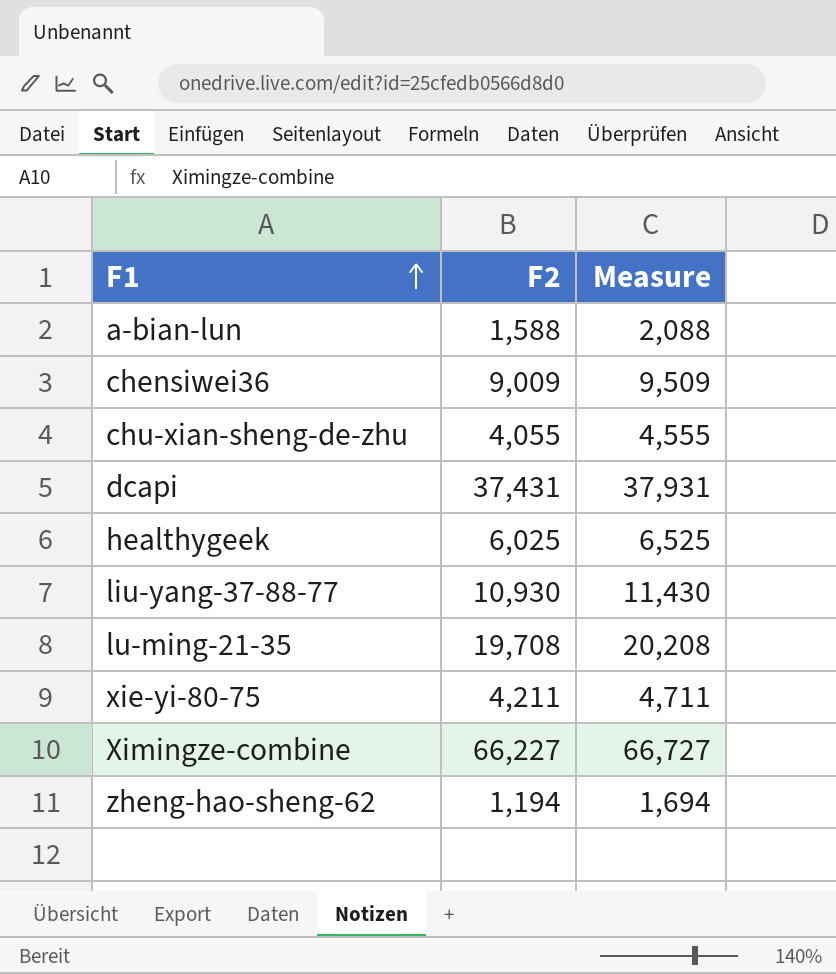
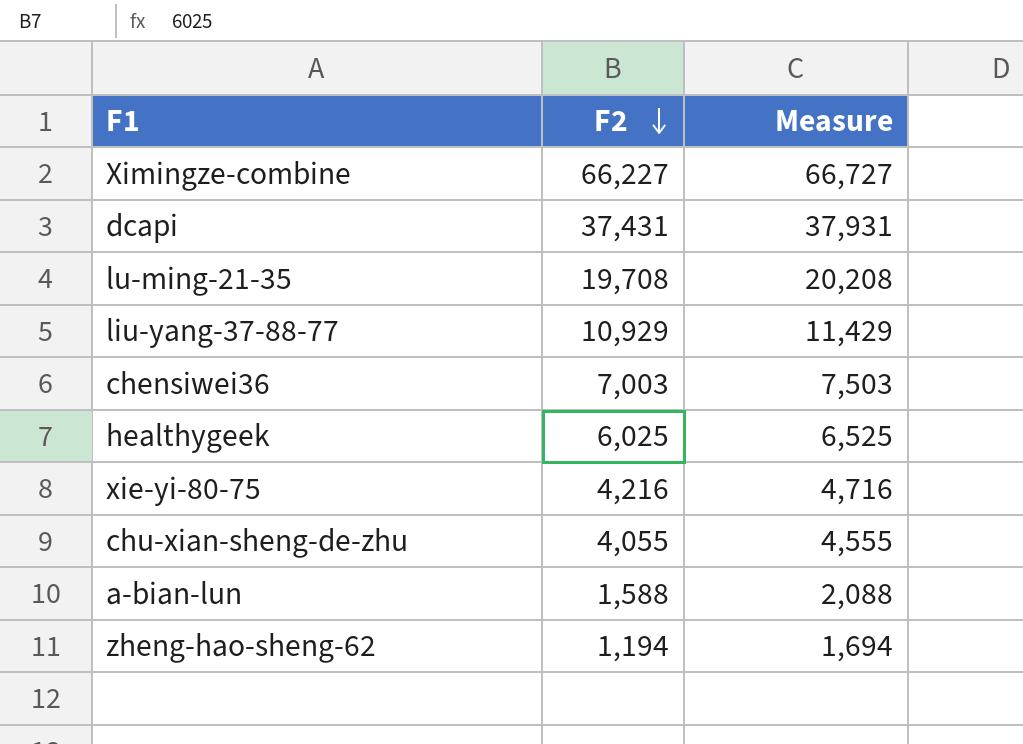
row order: F1 ascending -> F2 descending
liu-yang-37-88-77 | F2: 10,930 -> 10,929
liu-yang-37-88-77 | Measure: 11,430 -> 11,429
chensiwei36 | F2: 9,009 -> 7,003
chensiwei36 | Measure: 9,509 -> 7,503
xie-yi-80-75 | F2: 4,211 -> 4,216
xie-yi-80-75 | Measure: 4,711 -> 4,716

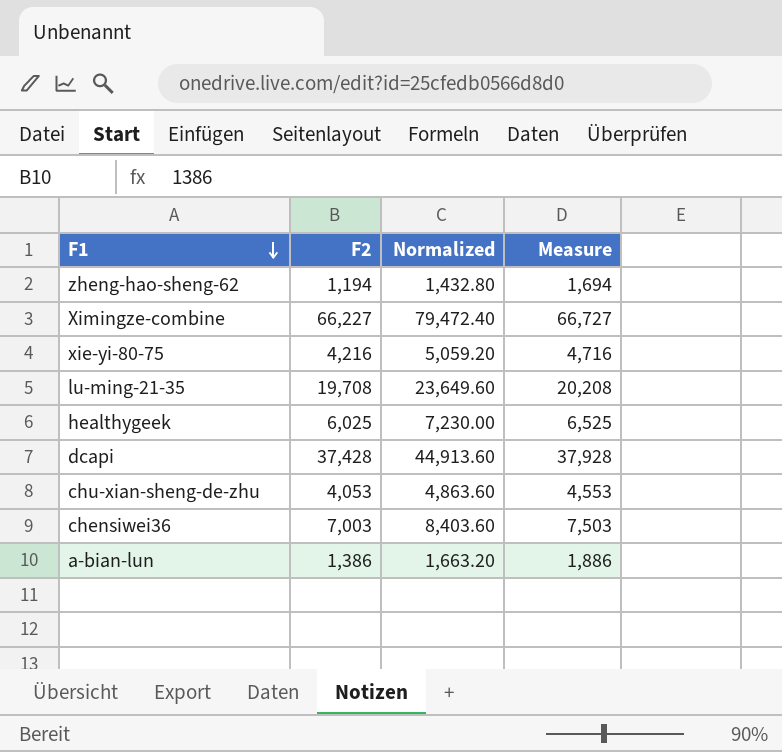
row order: F2 descending -> F1 descending
column Normalized | formula: none -> [F2] * 1.2
row liu-yang-37-88-77: 10,929 | 11,429 -> none
dcapi | F2: 37,431 -> 37,428
dcapi | Measure: 37,931 -> 37,928
chu-xian-sheng-de-zhu | F2: 4,055 -> 4,053
chu-xian-sheng-de-zhu | Measure: 4,555 -> 4,553
a-bian-lun | F2: 1,588 -> 1,386
a-bian-lun | Measure: 2,088 -> 1,886

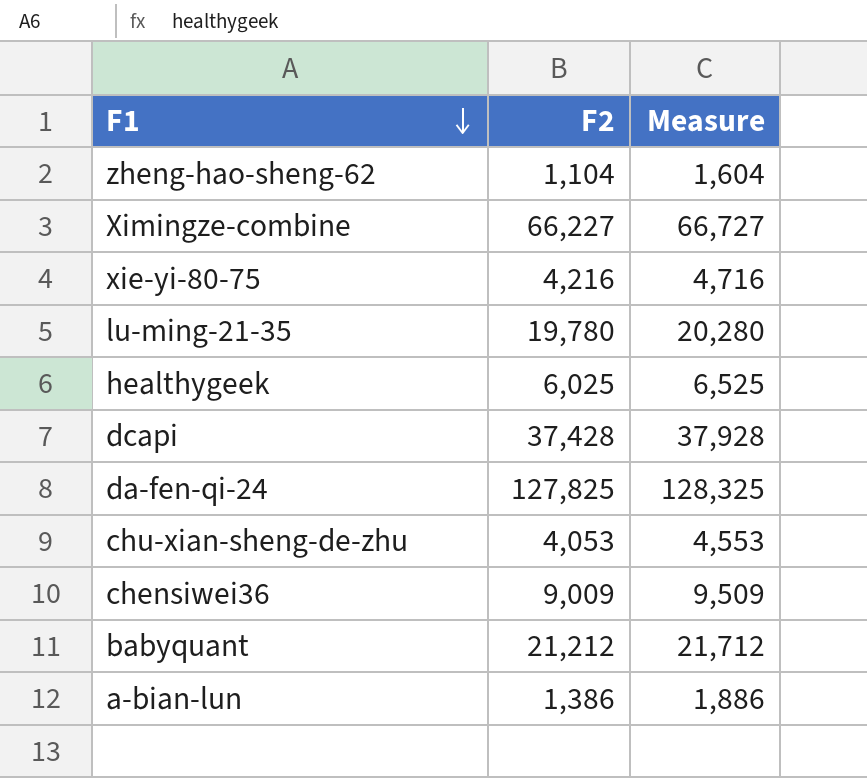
column Normalized | formula: [F2] * 1.2 -> none
zheng-hao-sheng-62 | F2: 1,194 -> 1,104
zheng-hao-sheng-62 | Measure: 1,694 -> 1,604
lu-ming-21-35 | F2: 19,708 -> 19,780
lu-ming-21-35 | Measure: 20,208 -> 20,280
row da-fen-qi-24: none -> 127,825 | 128,325
chensiwei36 | F2: 7,003 -> 9,009
chensiwei36 | Measure: 7,503 -> 9,509
row babyquant: none -> 21,212 | 21,712

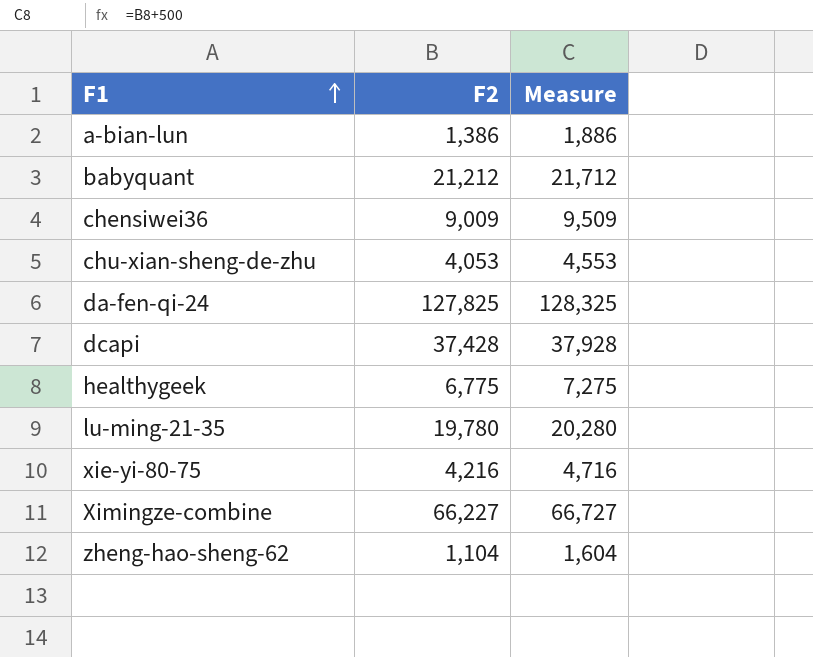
row order: F1 descending -> F1 ascending
healthygeek | F2: 6,025 -> 6,775
healthygeek | Measure: 6,525 -> 7,275

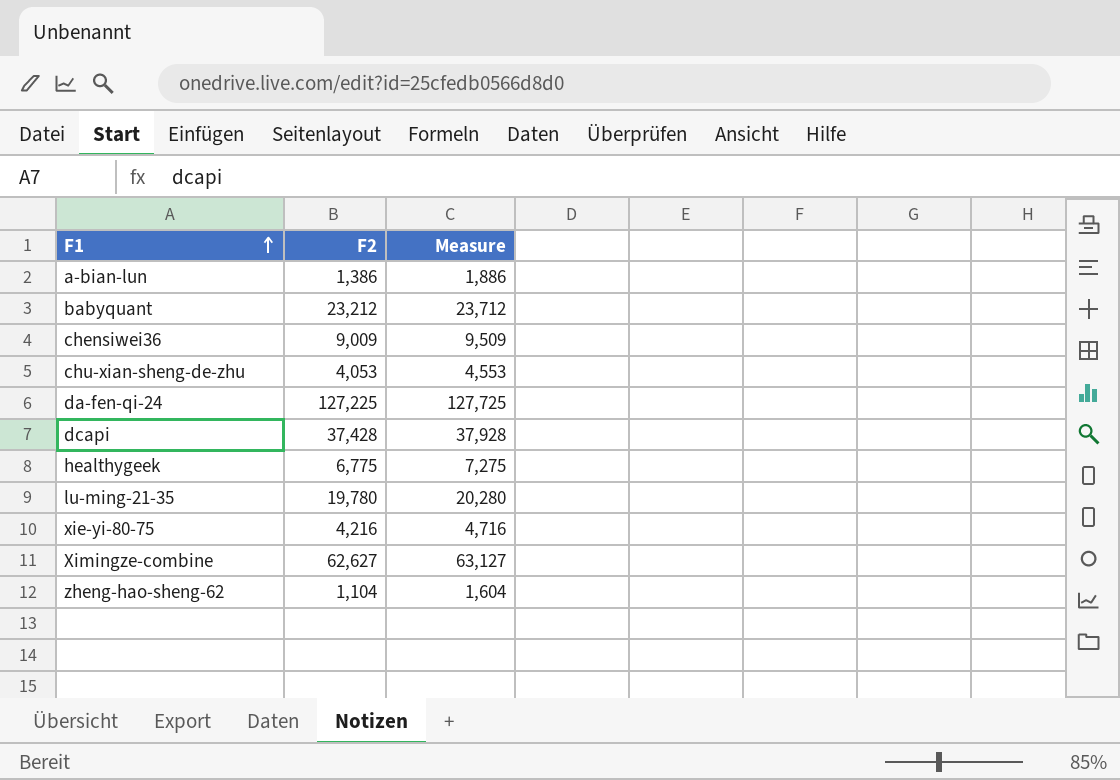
babyquant | F2: 21,212 -> 23,212
babyquant | Measure: 21,712 -> 23,712
da-fen-qi-24 | F2: 127,825 -> 127,225
da-fen-qi-24 | Measure: 128,325 -> 127,725
Ximingze-combine | F2: 66,227 -> 62,627
Ximingze-combine | Measure: 66,727 -> 63,127

